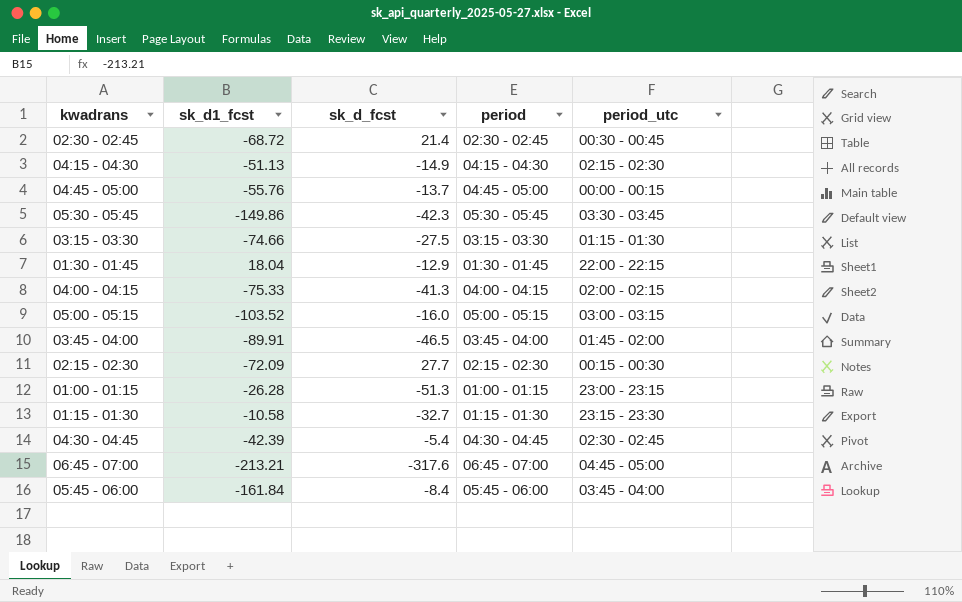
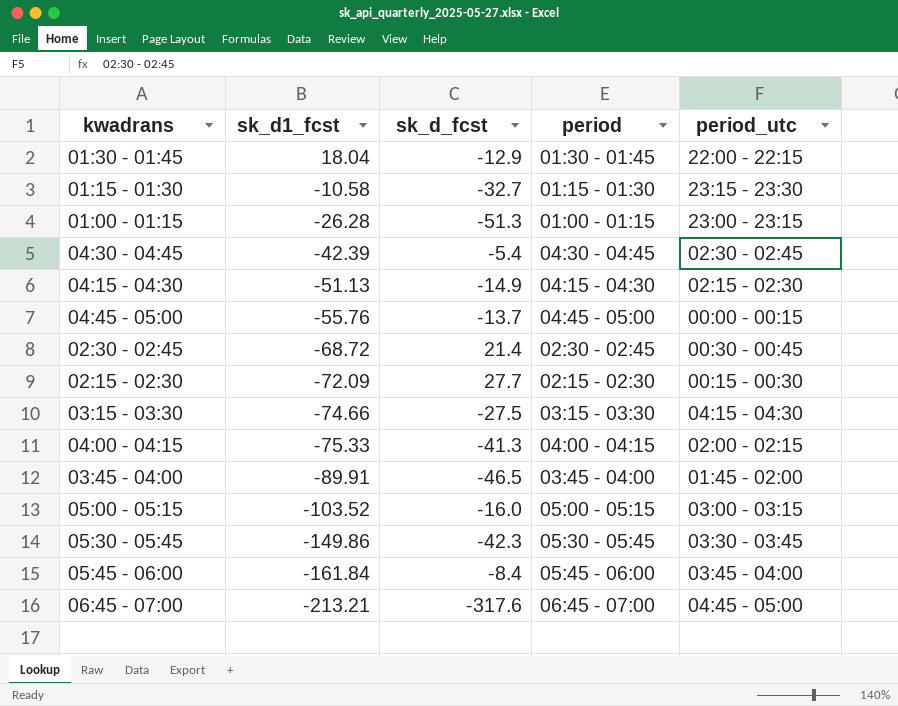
row order: none -> sk_d1_fcst descending
03:15 - 03:30 | period_utc: 01:15 - 01:30 -> 04:15 - 04:30

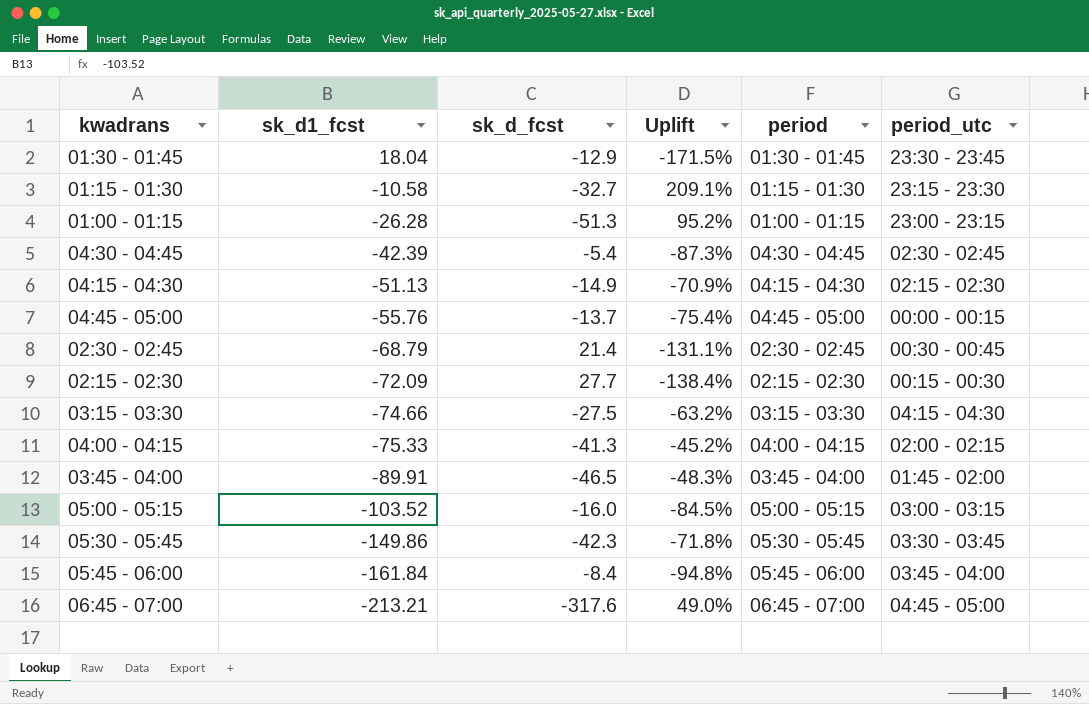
column Uplift | formula: none -> ([sk_d_fcst] - [sk_d1_fcst]) / [sk_d1_fcst]
01:30 - 01:45 | period_utc: 22:00 - 22:15 -> 23:30 - 23:45
02:30 - 02:45 | sk_d1_fcst: -68.72 -> -68.79

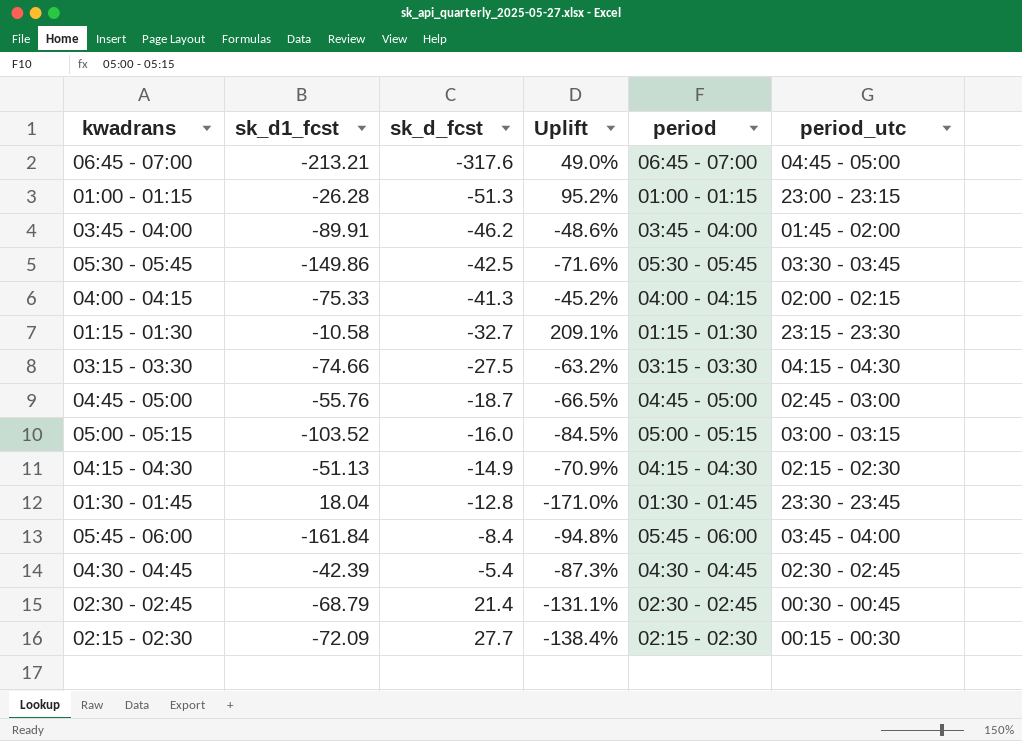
row order: sk_d1_fcst descending -> sk_d_fcst ascending
03:45 - 04:00 | sk_d_fcst: -46.5 -> -46.2
03:45 - 04:00 | Uplift: -48.3% -> -48.6%
05:30 - 05:45 | sk_d_fcst: -42.3 -> -42.5
05:30 - 05:45 | Uplift: -71.8% -> -71.6%
04:45 - 05:00 | sk_d_fcst: -13.7 -> -18.7
04:45 - 05:00 | Uplift: -75.4% -> -66.5%
04:45 - 05:00 | period_utc: 00:00 - 00:15 -> 02:45 - 03:00
01:30 - 01:45 | sk_d_fcst: -12.9 -> -12.8
01:30 - 01:45 | Uplift: -171.5% -> -171.0%

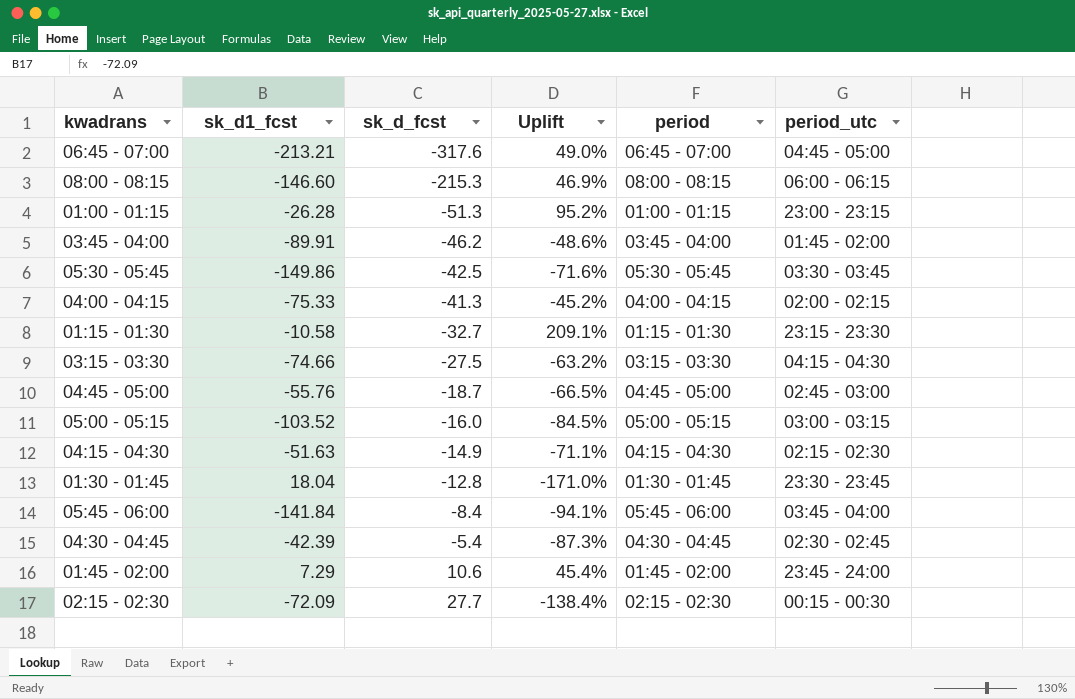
row 02:30 - 02:45: -68.79 | 21.4 | -131.1% | 02:30 - 02:45 | 00:30 - 00:45 -> none
row 08:00 - 08:15: none -> -146.60 | -215.3 | 46.9% | 08:00 - 08:15 | 06:00 - 06:15
04:15 - 04:30 | sk_d1_fcst: -51.13 -> -51.63
04:15 - 04:30 | Uplift: -70.9% -> -71.1%
05:45 - 06:00 | sk_d1_fcst: -161.84 -> -141.84
05:45 - 06:00 | Uplift: -94.8% -> -94.1%
row 01:45 - 02:00: none -> 7.29 | 10.6 | 45.4% | 01:45 - 02:00 | 23:45 - 24:00

